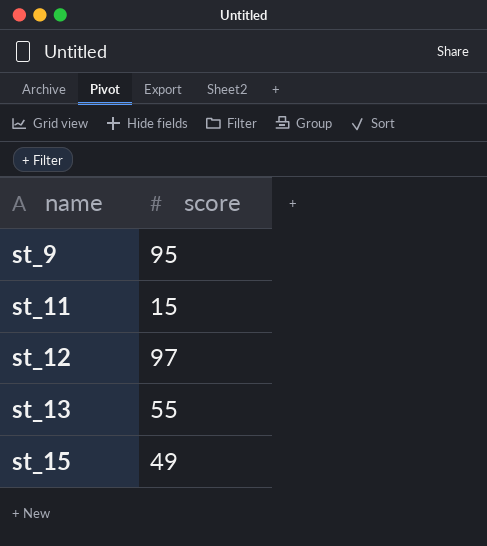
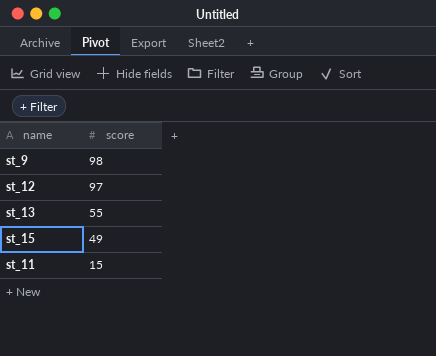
row order: name ascending -> score descending
st_9 | score: 95 -> 98

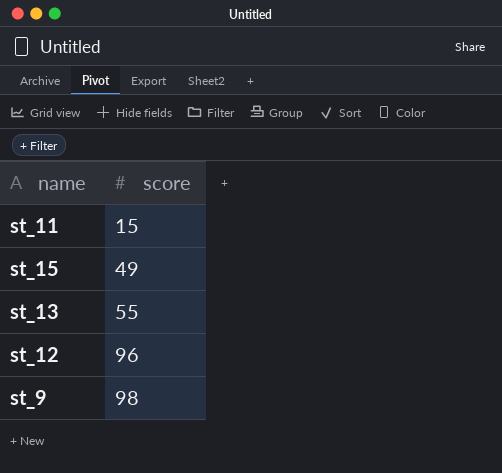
row order: score descending -> score ascending
st_12 | score: 97 -> 96

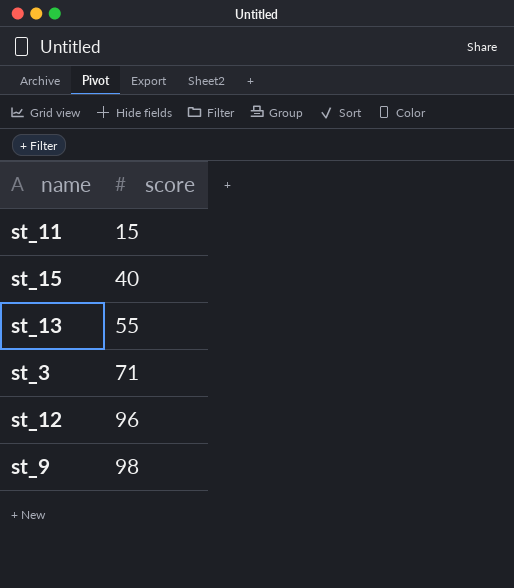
st_15 | score: 49 -> 40
row st_3: none -> 71

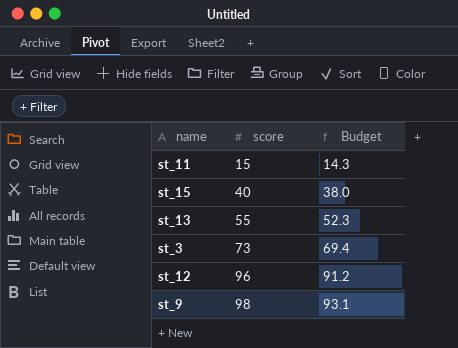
column Budget | formula: none -> [score] * 0.95
st_3 | score: 71 -> 73

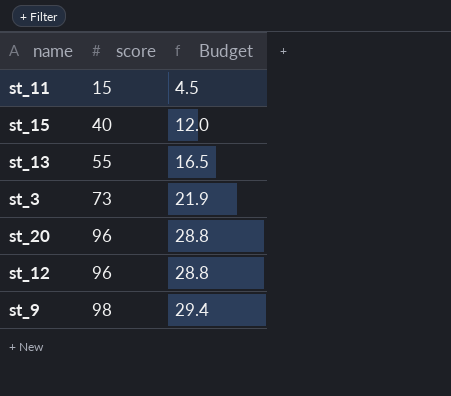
column Budget | formula: [score] * 0.95 -> [score] * 0.3
row st_20: none -> 96 | 28.8

